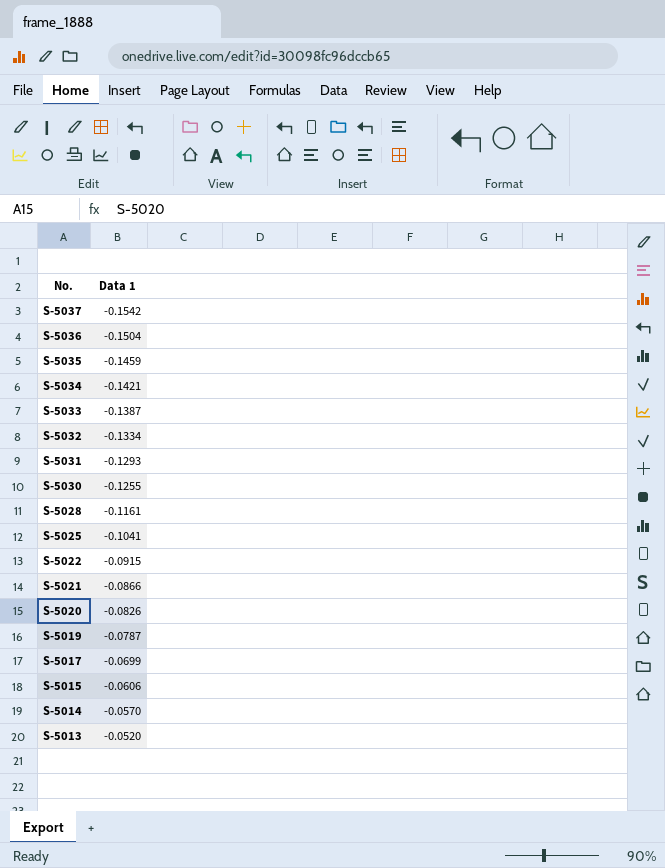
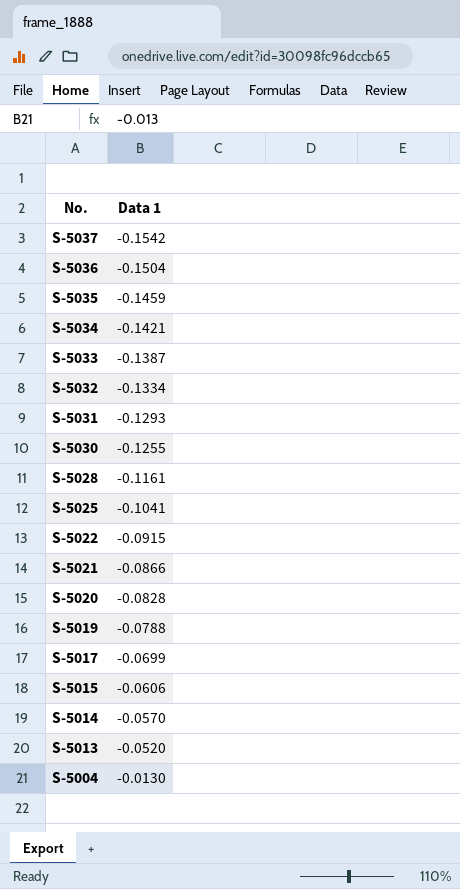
S-5020 | Data 1: -0.0826 -> -0.0828
S-5019 | Data 1: -0.0787 -> -0.0788
row S-5004: none -> -0.0130

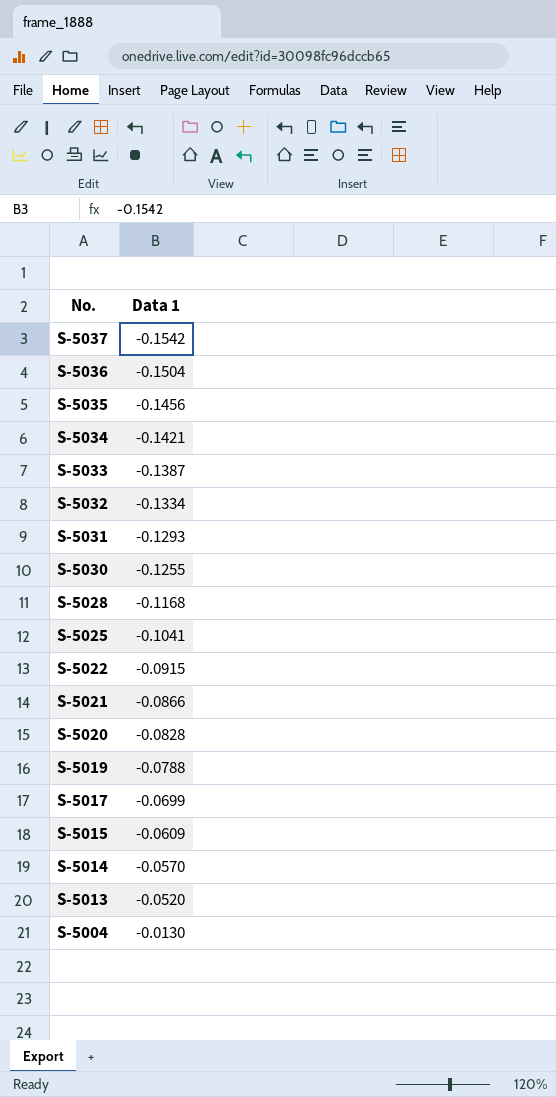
S-5035 | Data 1: -0.1459 -> -0.1456
S-5028 | Data 1: -0.1161 -> -0.1168
S-5015 | Data 1: -0.0606 -> -0.0609

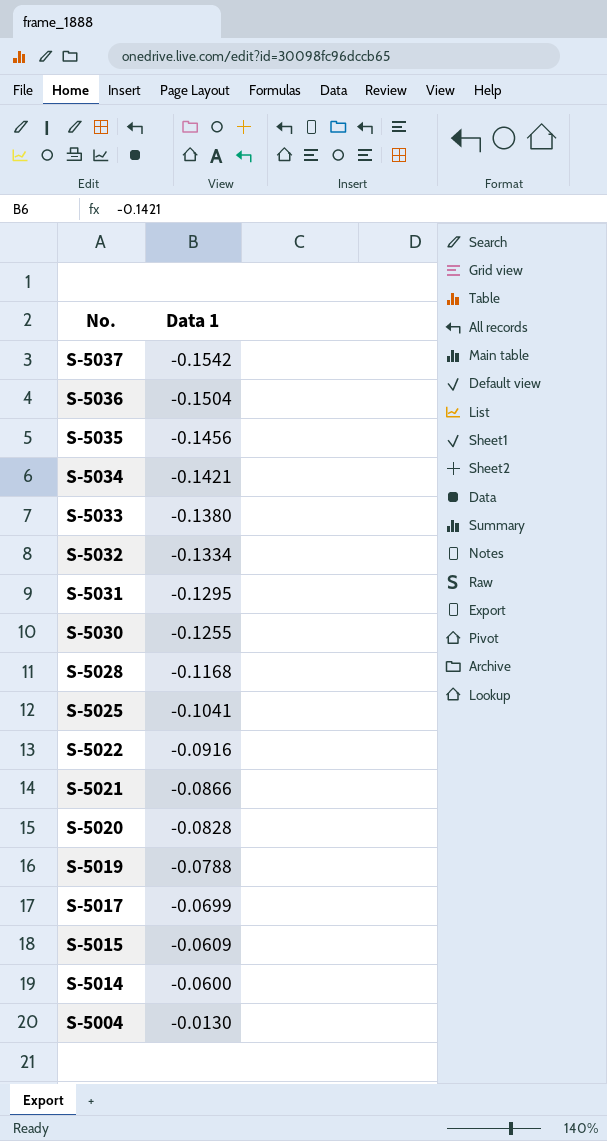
row S-5013: -0.0520 -> none
S-5033 | Data 1: -0.1387 -> -0.1380
S-5031 | Data 1: -0.1293 -> -0.1295
S-5022 | Data 1: -0.0915 -> -0.0916
S-5014 | Data 1: -0.0570 -> -0.0600

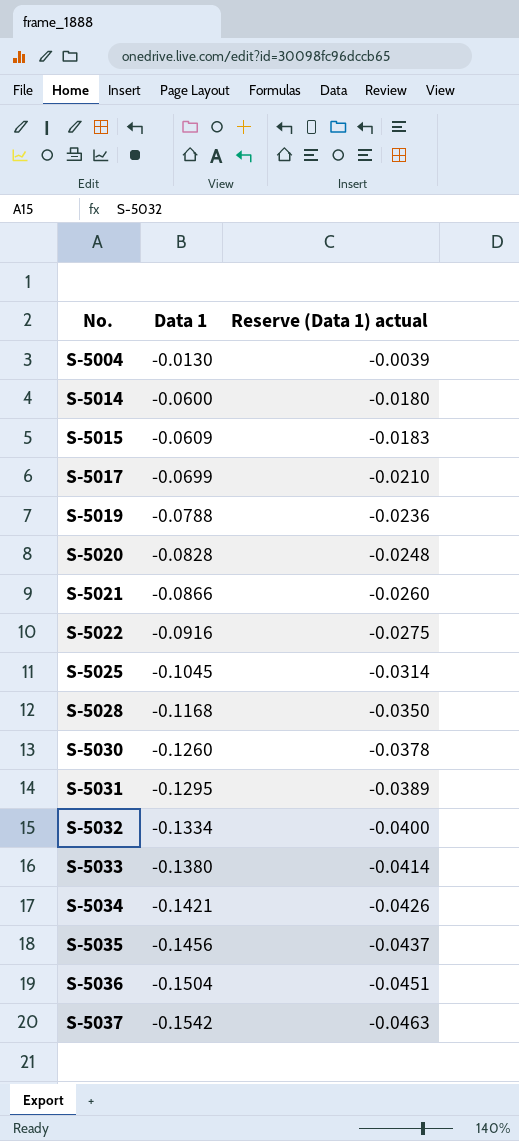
row order: No. descending -> No. ascending
column Reserve (Data 1) actual | formula: none -> [Data 1] * 0.3
S-5025 | Data 1: -0.1041 -> -0.1045
S-5030 | Data 1: -0.1255 -> -0.1260

